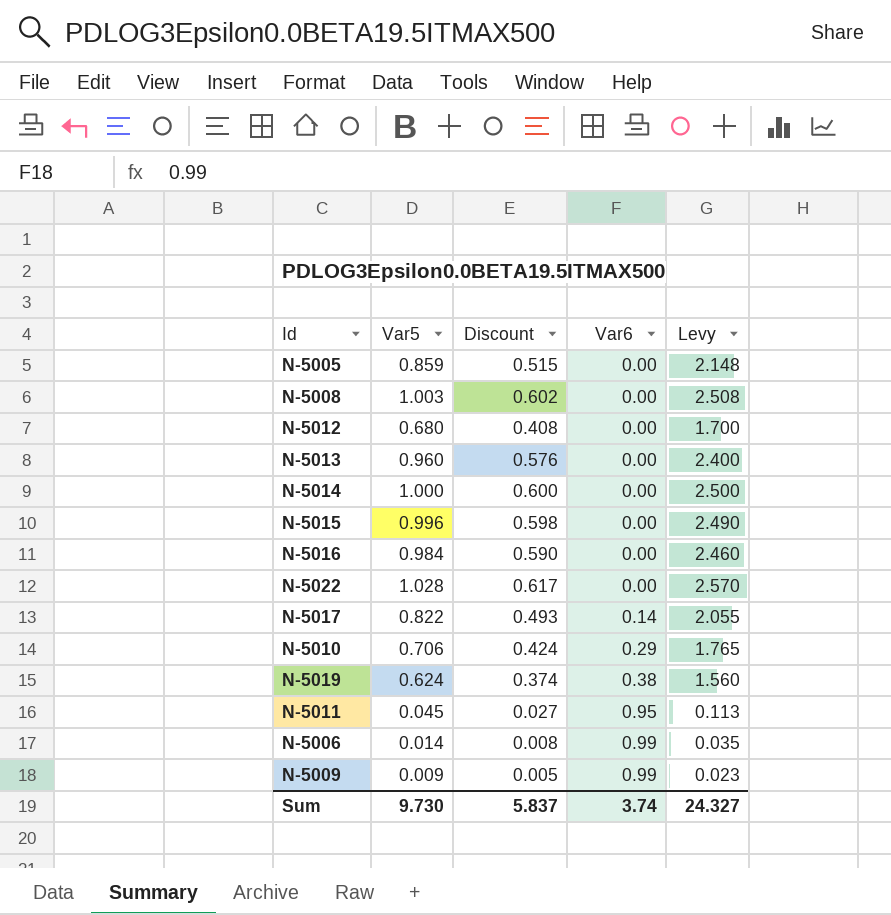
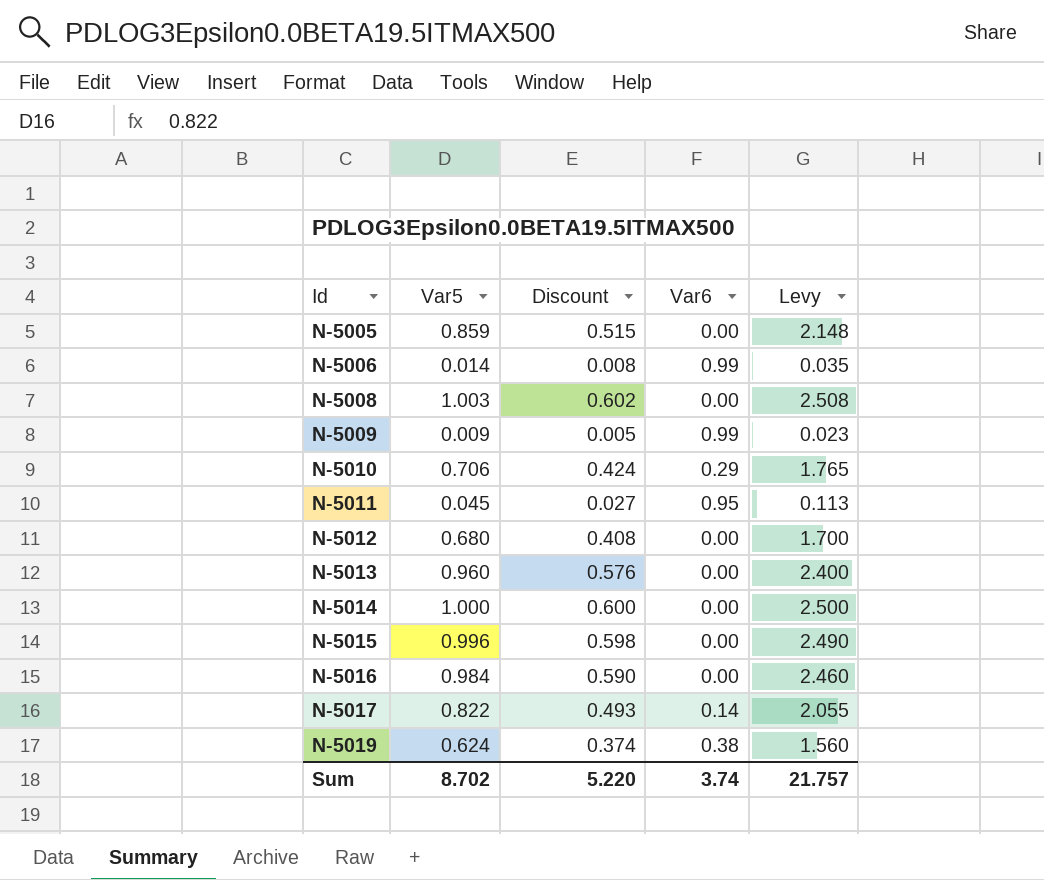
row order: Var6 ascending -> Id ascending
row N-5022: 1.028 | 0.617 | 0.00 | 2.570 -> none
Sum | Var5: 9.730 -> 8.702
Sum | Discount: 5.837 -> 5.220
Sum | Levy: 24.327 -> 21.757

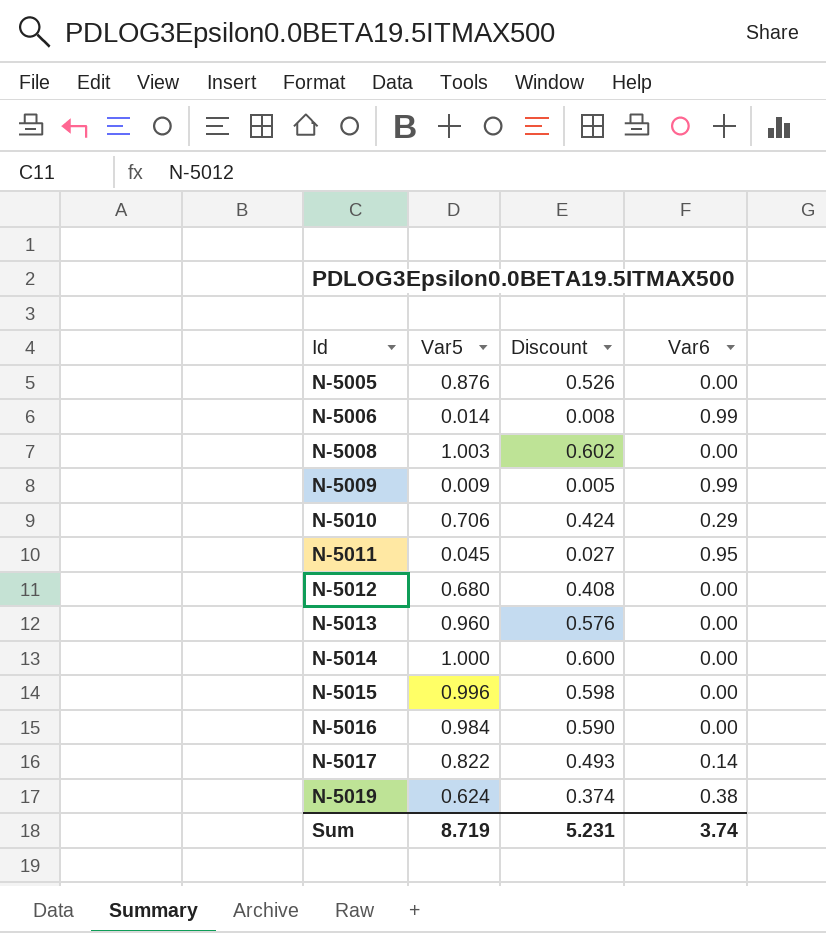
column Levy | formula: [Var5] * 2.5 -> none
N-5005 | Var5: 0.859 -> 0.876
N-5005 | Discount: 0.515 -> 0.526
Sum | Var5: 8.702 -> 8.719
Sum | Discount: 5.220 -> 5.231

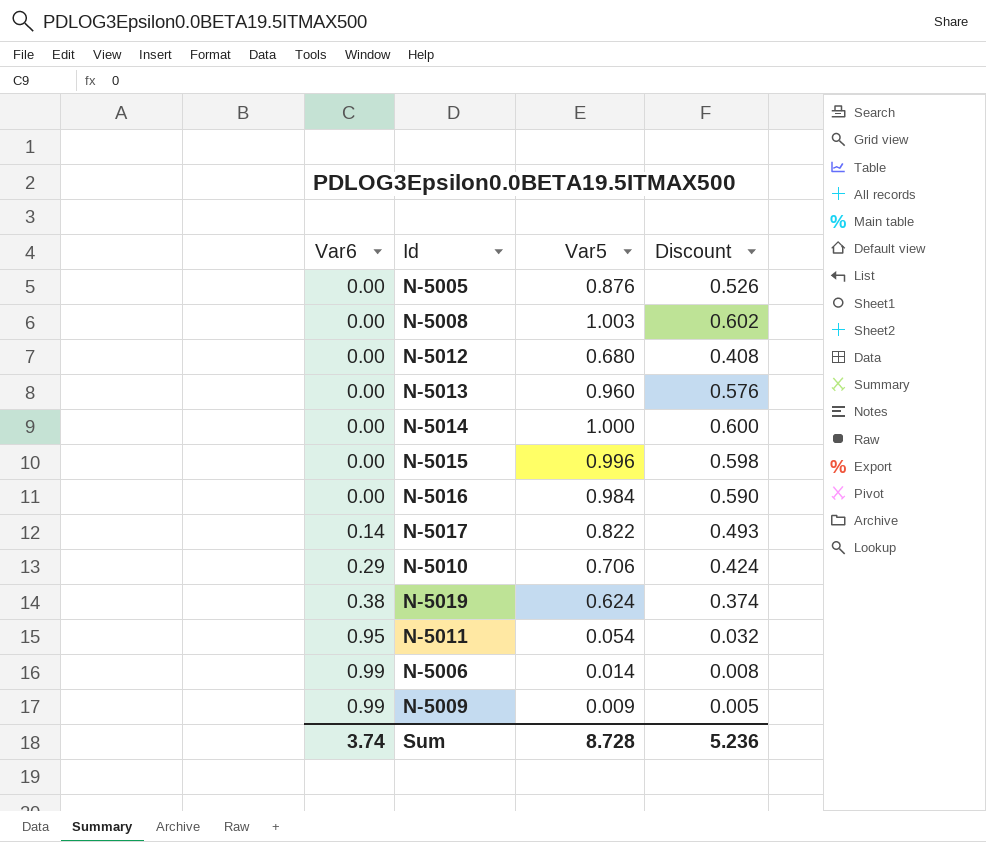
row order: Id ascending -> Var6 ascending
column Var6 | position: 4 -> 1
N-5011 | Var5: 0.045 -> 0.054
N-5011 | Discount: 0.027 -> 0.032
Sum | Var5: 8.719 -> 8.728
Sum | Discount: 5.231 -> 5.236

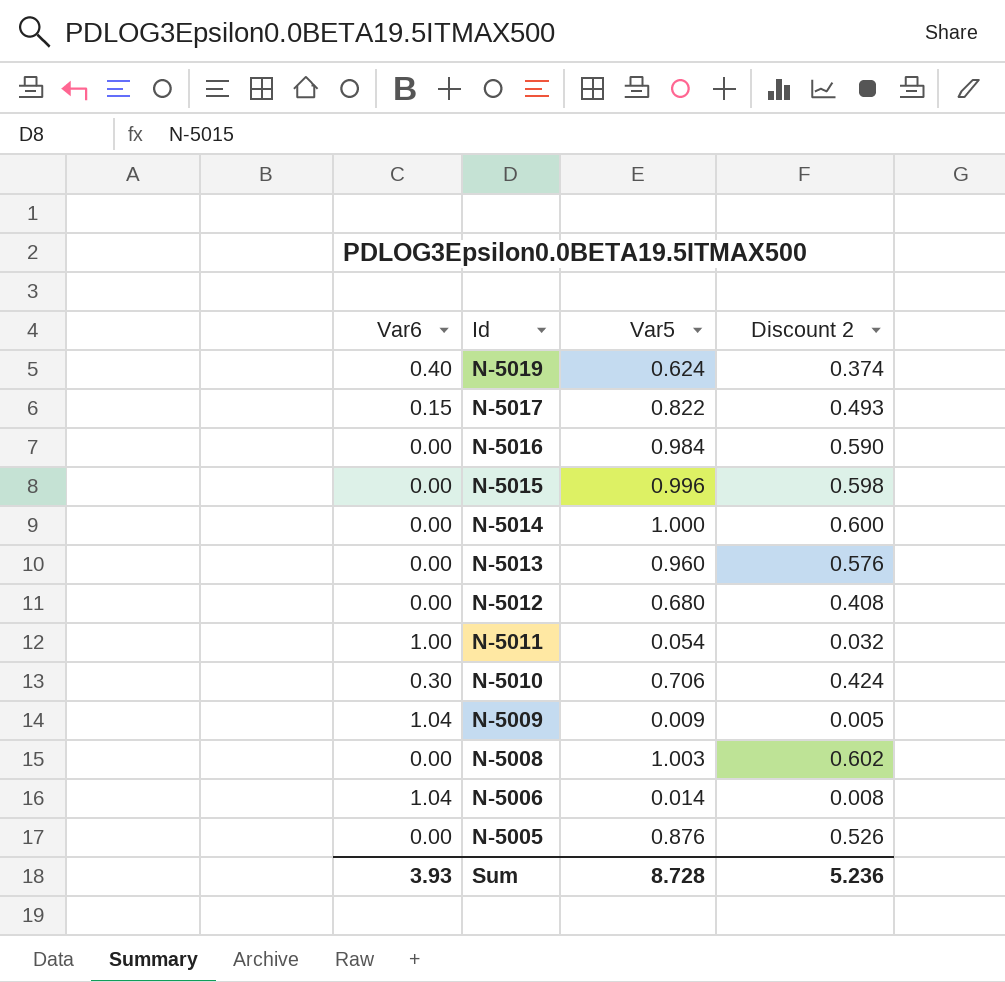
row order: Var6 ascending -> Id descending
column name: Discount -> Discount 2
N-5019 | Var6: 0.38 -> 0.40
N-5017 | Var6: 0.14 -> 0.15
N-5011 | Var6: 0.95 -> 1.00
N-5010 | Var6: 0.29 -> 0.30
N-5009 | Var6: 0.99 -> 1.04
N-5006 | Var6: 0.99 -> 1.04
Sum | Var6: 3.74 -> 3.93

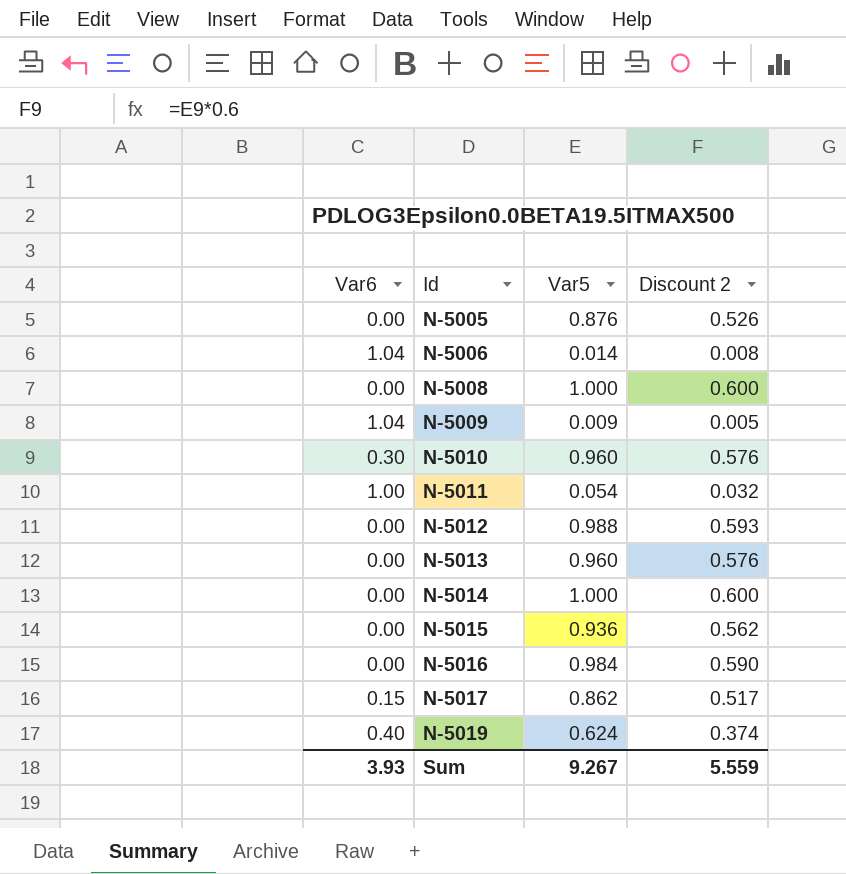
row order: Id descending -> Id ascending
N-5008 | Var5: 1.003 -> 1.000
N-5008 | Discount 2: 0.602 -> 0.600
N-5010 | Var5: 0.706 -> 0.960
N-5010 | Discount 2: 0.424 -> 0.576
N-5012 | Var5: 0.680 -> 0.988
N-5012 | Discount 2: 0.408 -> 0.593
N-5015 | Var5: 0.996 -> 0.936
N-5015 | Discount 2: 0.598 -> 0.562
N-5017 | Var5: 0.822 -> 0.862
N-5017 | Discount 2: 0.493 -> 0.517
Sum | Var5: 8.728 -> 9.267
Sum | Discount 2: 5.236 -> 5.559

